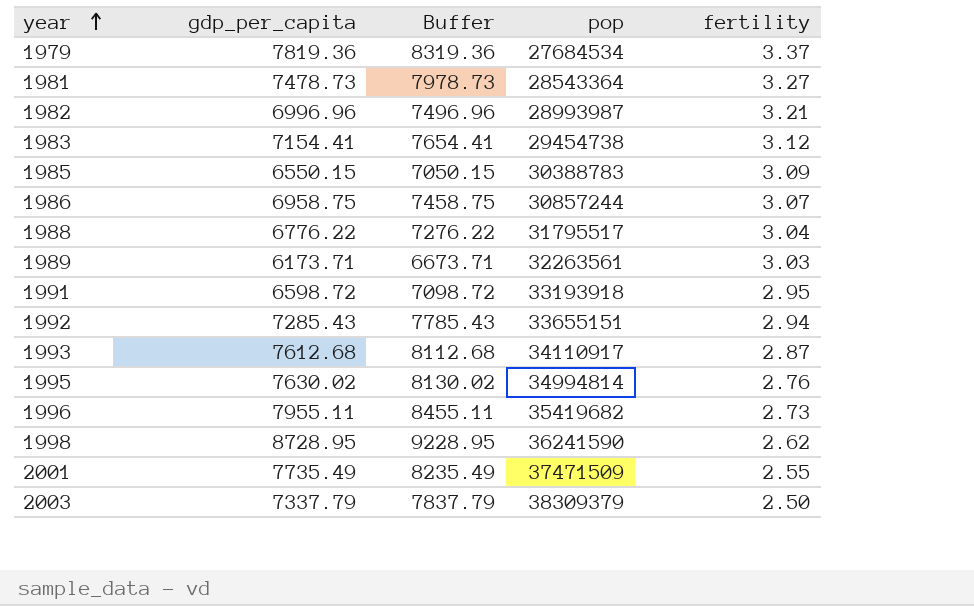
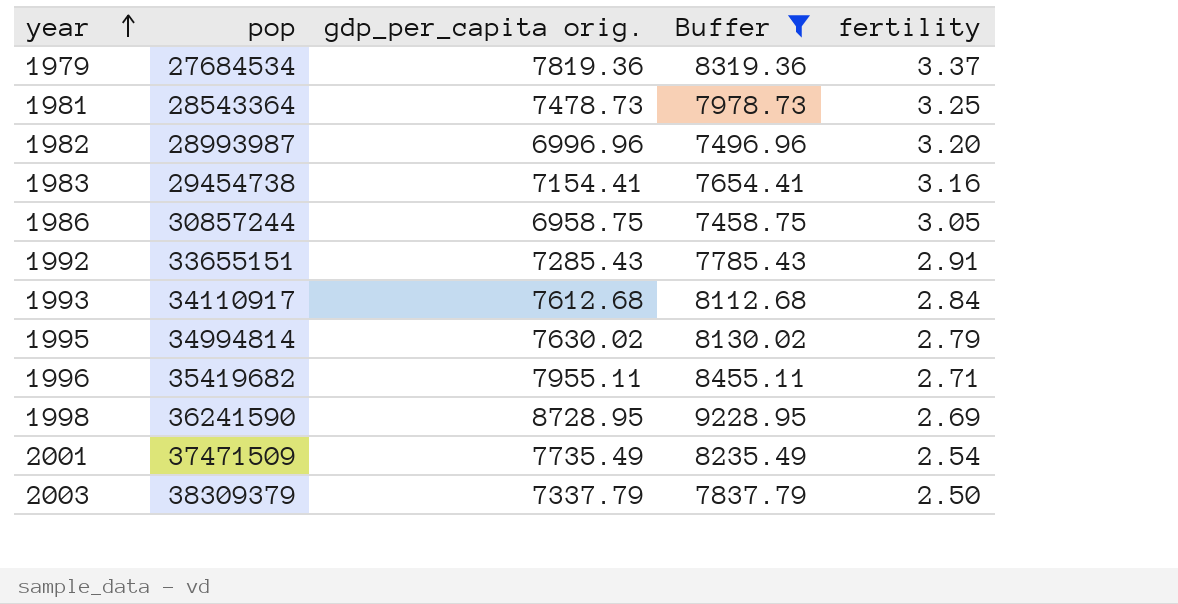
filter: none -> Buffer >= 7458.75
column pop | position: 4 -> 2
column name: gdp_per_capita -> gdp_per_capita orig.
1981 | fertility: 3.27 -> 3.25
1982 | fertility: 3.21 -> 3.20
1983 | fertility: 3.12 -> 3.16
1986 | fertility: 3.07 -> 3.05
1992 | fertility: 2.94 -> 2.91
1993 | fertility: 2.87 -> 2.84
1995 | fertility: 2.76 -> 2.79
1996 | fertility: 2.73 -> 2.71
1998 | fertility: 2.62 -> 2.69
2001 | fertility: 2.55 -> 2.54

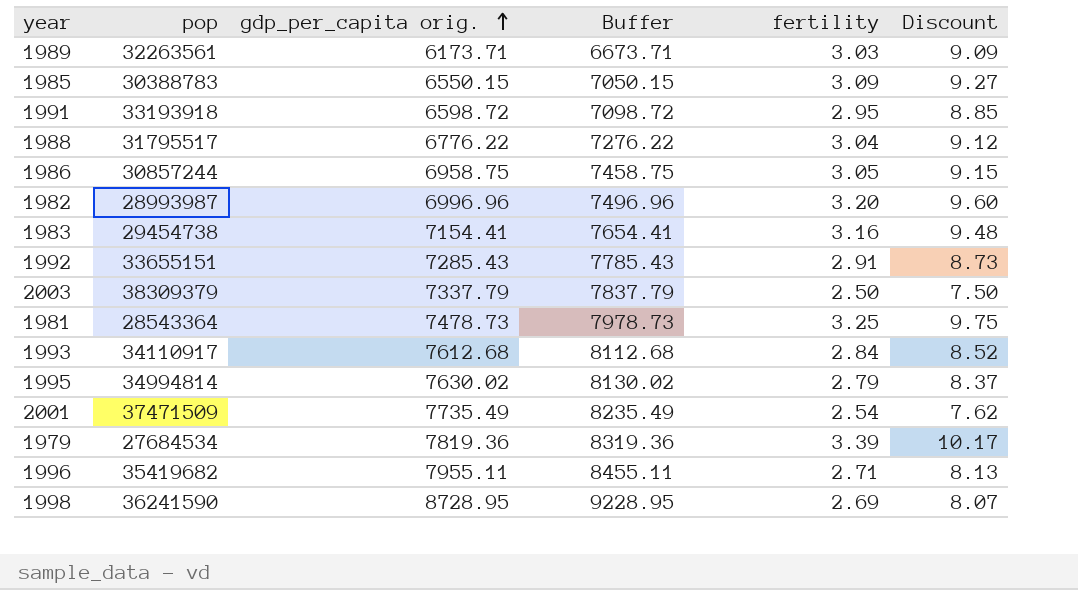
filter: Buffer >= 7458.75 -> none
row order: year ascending -> gdp_per_capita orig. ascending
column Discount | formula: none -> [fertility] * 3
1979 | fertility: 3.37 -> 3.39

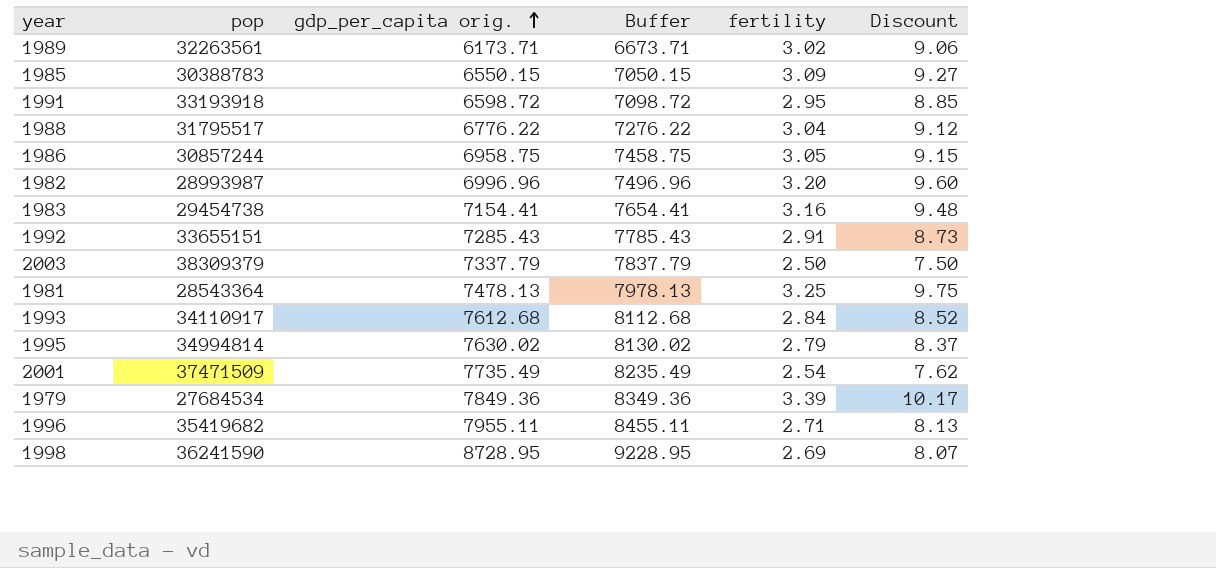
1989 | fertility: 3.03 -> 3.02
1989 | Discount: 9.09 -> 9.06
1981 | gdp_per_capita orig.: 7478.73 -> 7478.13
1981 | Buffer: 7978.73 -> 7978.13
1979 | gdp_per_capita orig.: 7819.36 -> 7849.36
1979 | Buffer: 8319.36 -> 8349.36

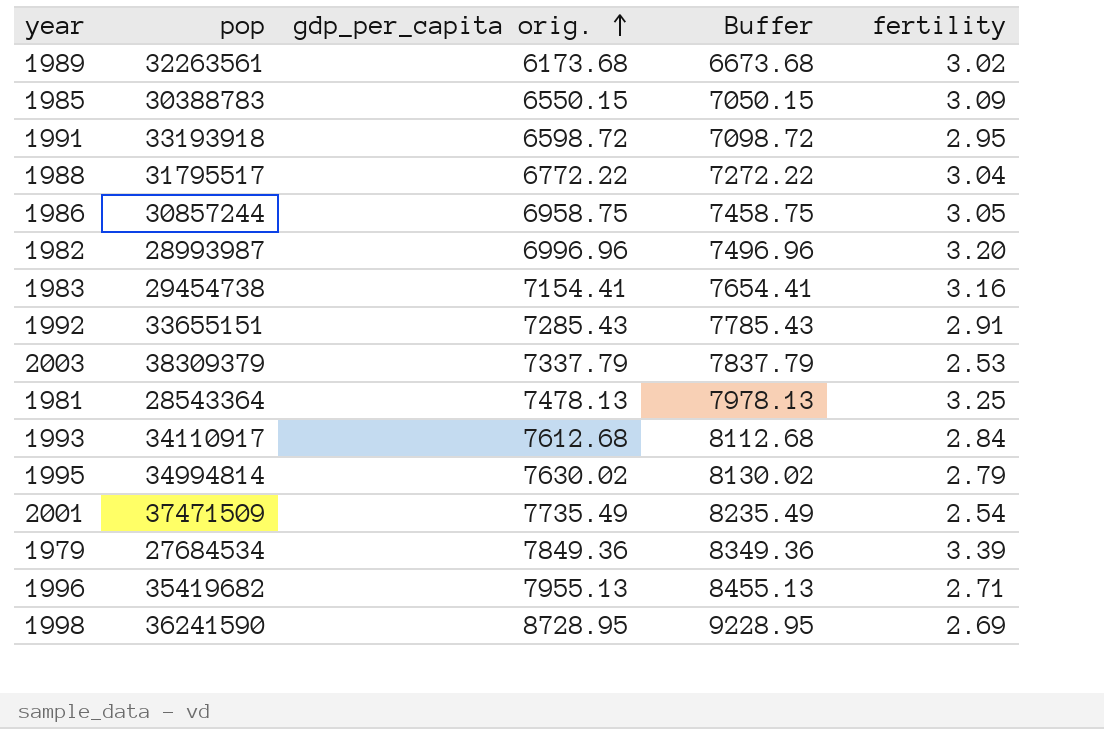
column Discount | formula: [fertility] * 3 -> none
1989 | gdp_per_capita orig.: 6173.71 -> 6173.68
1989 | Buffer: 6673.71 -> 6673.68
1988 | gdp_per_capita orig.: 6776.22 -> 6772.22
1988 | Buffer: 7276.22 -> 7272.22
2003 | fertility: 2.50 -> 2.53
1996 | gdp_per_capita orig.: 7955.11 -> 7955.13
1996 | Buffer: 8455.11 -> 8455.13

